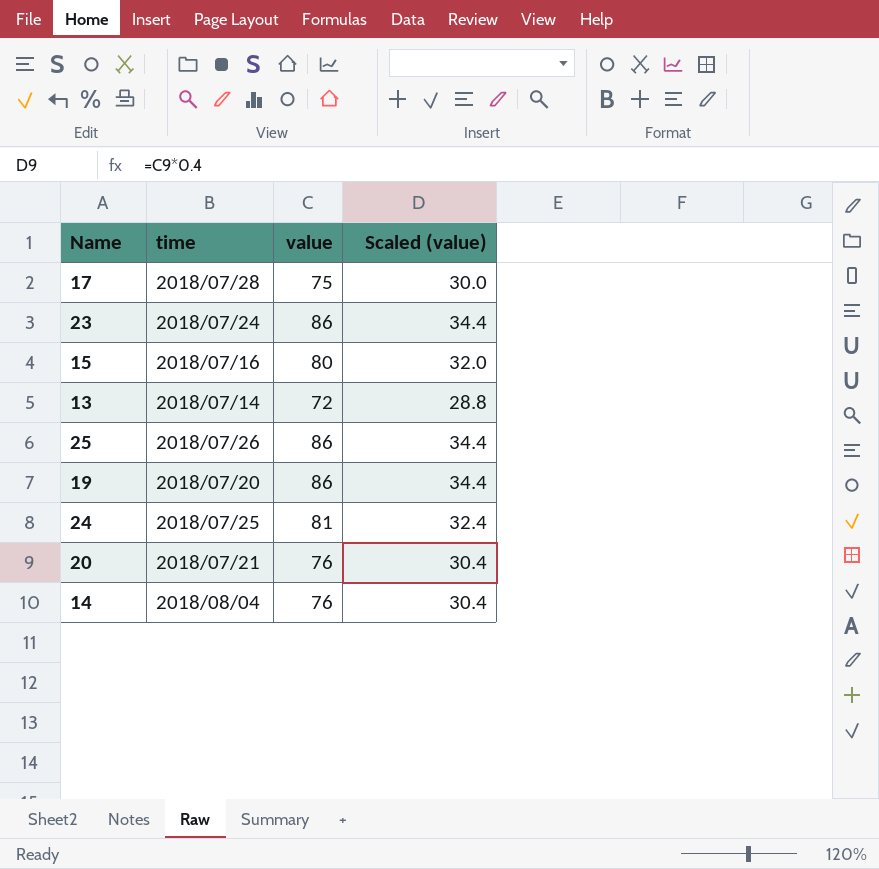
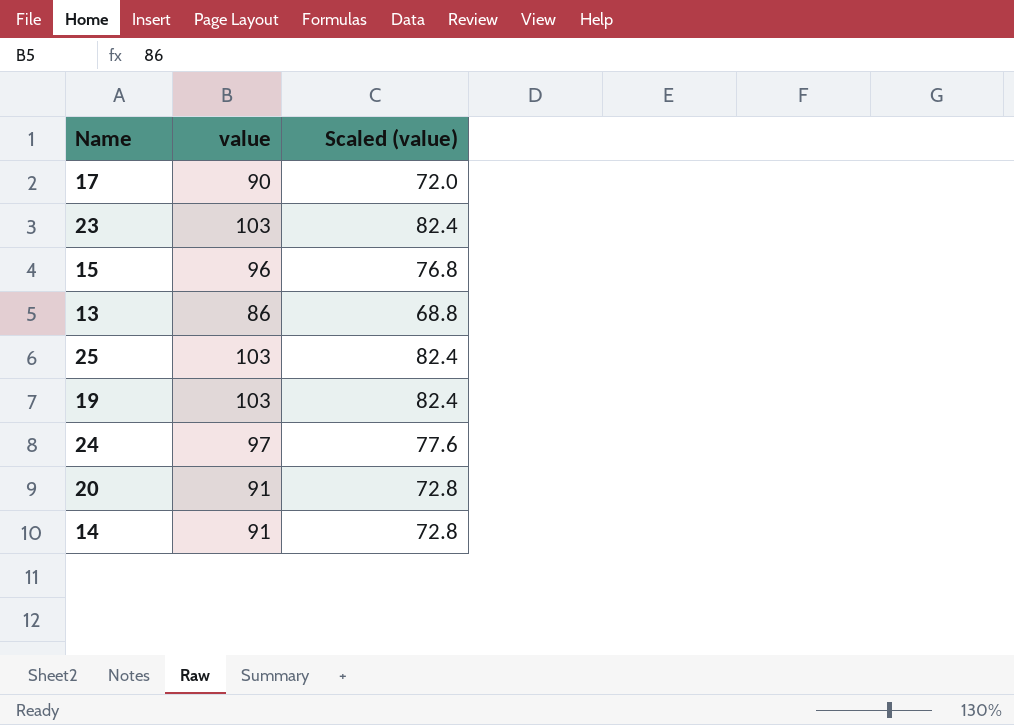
column time | position: 2 -> none
column Scaled (value) | formula: [value] * 0.4 -> [value] * 0.8
17 | value: 75 -> 90
23 | value: 86 -> 103
15 | value: 80 -> 96
13 | value: 72 -> 86
25 | value: 86 -> 103
19 | value: 86 -> 103
24 | value: 81 -> 97
20 | value: 76 -> 91
14 | value: 76 -> 91

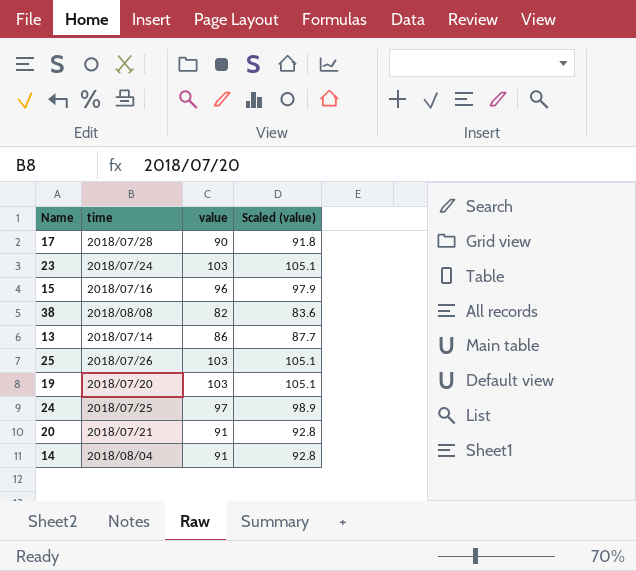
column time | position: none -> 2
column Scaled (value) | formula: [value] * 0.8 -> [value] * 1.02
row 38: none -> 2018/08/08 | 82 | 83.6

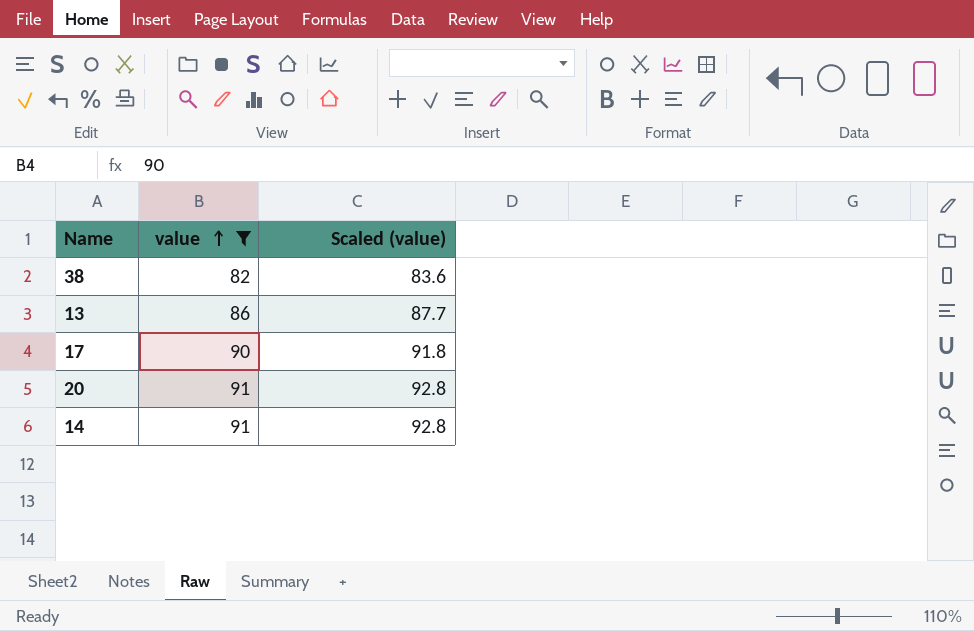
filter: none -> value <= 91
row order: none -> value ascending
column time | position: 2 -> none

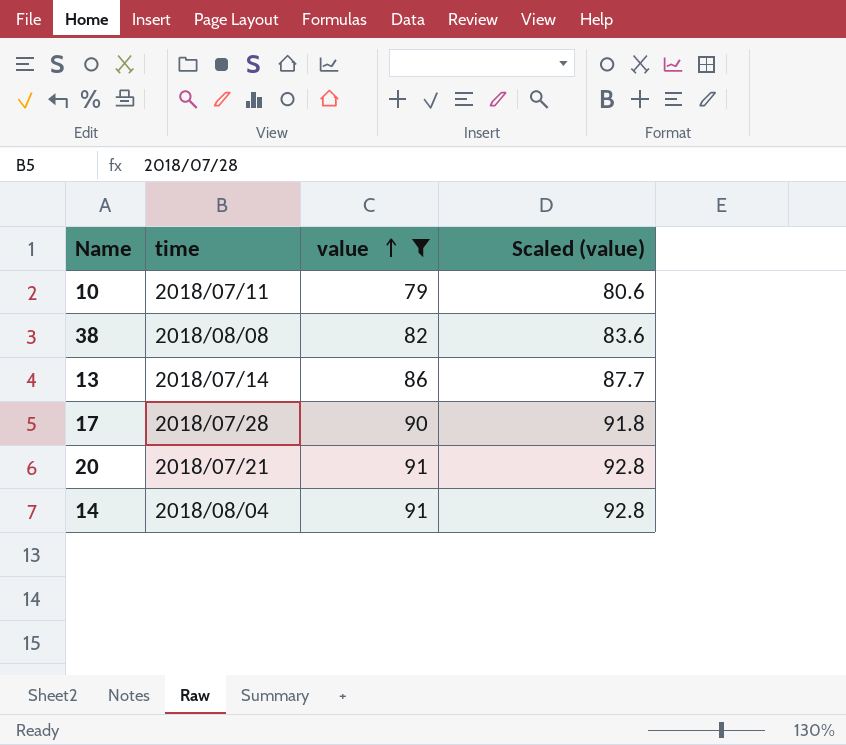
column time | position: none -> 2
row 10: none -> 2018/07/11 | 79 | 80.6

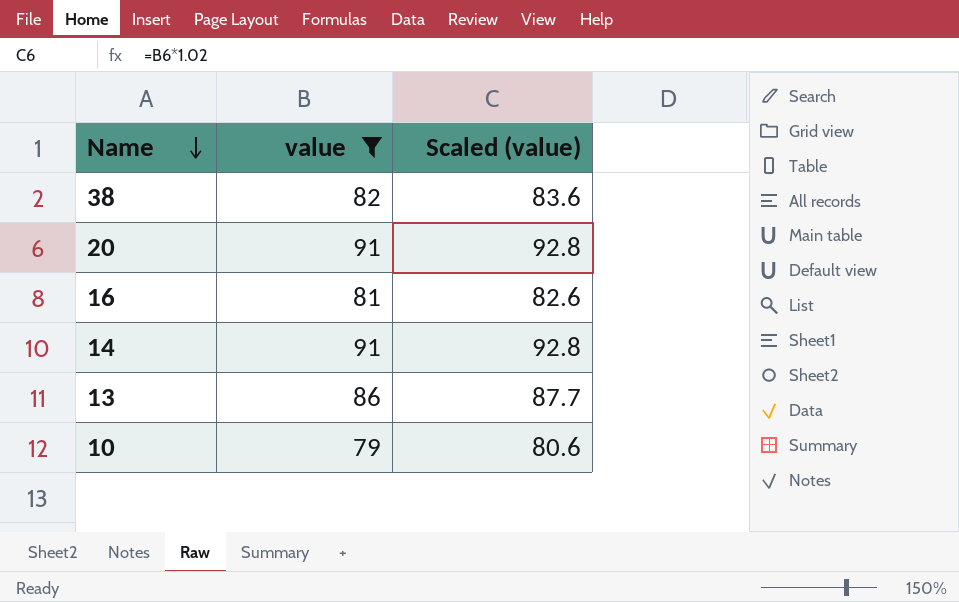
row order: value ascending -> Name descending
column time | position: 2 -> none
row 17: 2018/07/28 | 90 | 91.8 -> none
row 16: none -> 81 | 82.6

